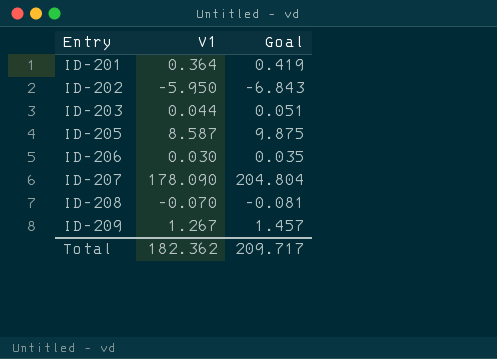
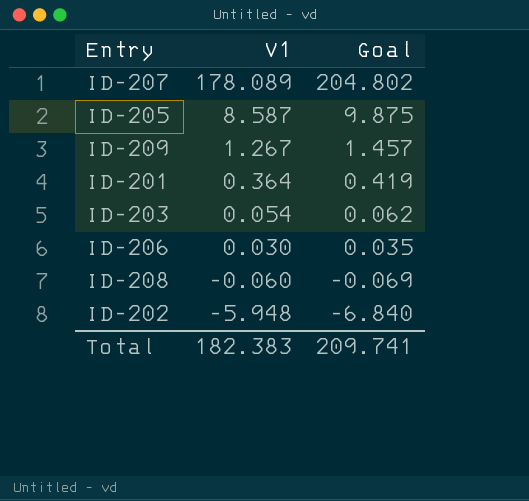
row order: Entry ascending -> V1 descending
ID-207 | V1: 178.090 -> 178.089
ID-207 | Goal: 204.804 -> 204.802
ID-203 | V1: 0.044 -> 0.054
ID-203 | Goal: 0.051 -> 0.062
ID-208 | V1: -0.070 -> -0.060
ID-208 | Goal: -0.081 -> -0.069
ID-202 | V1: -5.950 -> -5.948
ID-202 | Goal: -6.843 -> -6.840
Total | V1: 182.362 -> 182.383
Total | Goal: 209.717 -> 209.741

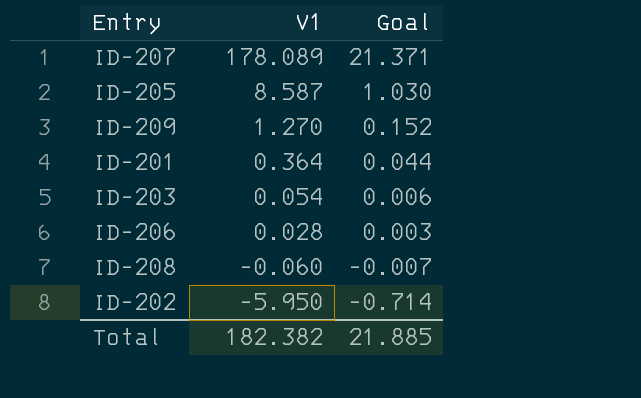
column Goal | formula: [V1] * 1.15 -> [V1] * 0.12
ID-209 | V1: 1.267 -> 1.270
ID-206 | V1: 0.030 -> 0.028
ID-202 | V1: -5.948 -> -5.950
Total | V1: 182.383 -> 182.382
Total | Goal: 209.741 -> 21.885

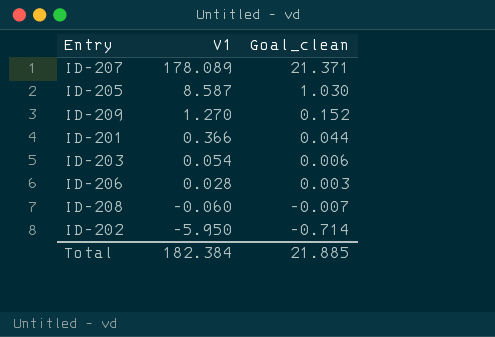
column name: Goal -> Goal_clean
ID-201 | V1: 0.364 -> 0.366
Total | V1: 182.382 -> 182.384

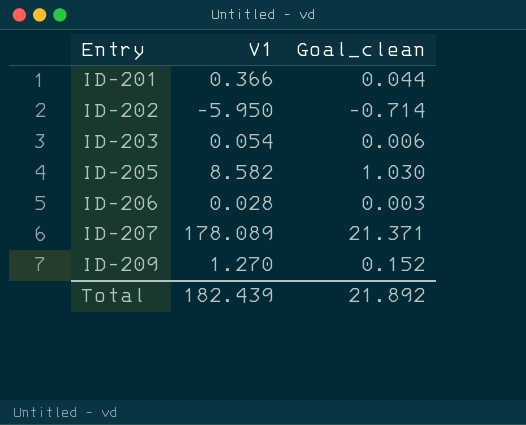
row order: V1 descending -> Entry ascending
row ID-208: -0.060 | -0.007 -> none
ID-205 | V1: 8.587 -> 8.582
Total | V1: 182.384 -> 182.439
Total | Goal_clean: 21.885 -> 21.892

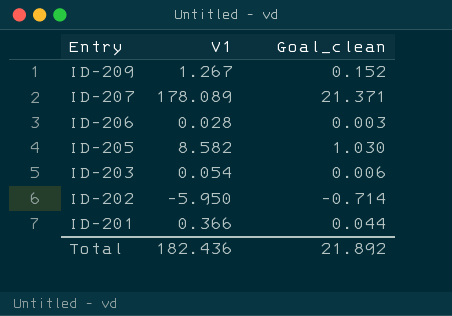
row order: Entry ascending -> Entry descending
ID-209 | V1: 1.270 -> 1.267
Total | V1: 182.439 -> 182.436

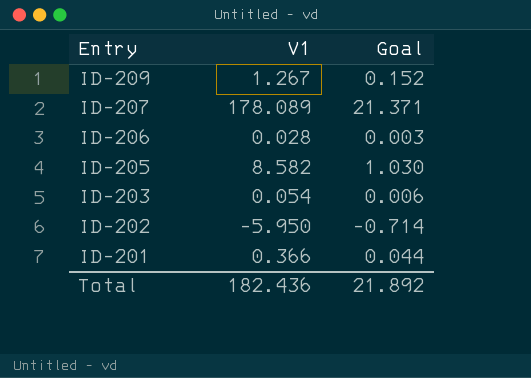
column name: Goal_clean -> Goal

